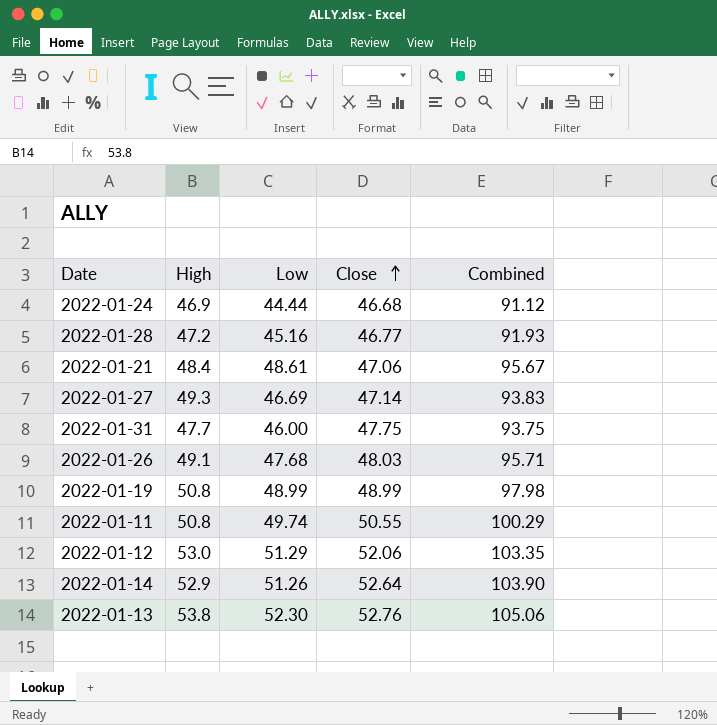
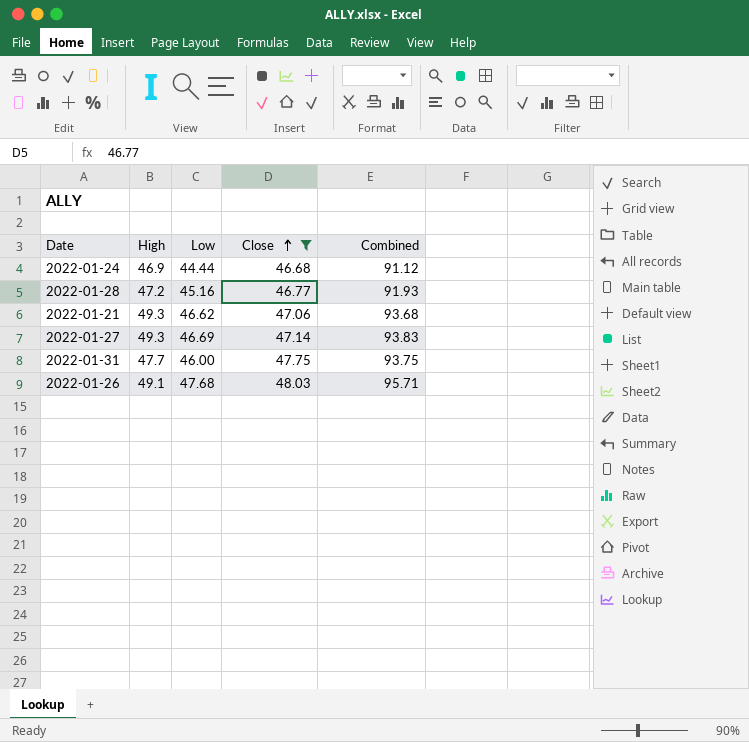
filter: none -> Close <= 48.03
2022-01-21 | High: 48.4 -> 49.3
2022-01-21 | Low: 48.61 -> 46.62
2022-01-21 | Combined: 95.67 -> 93.68

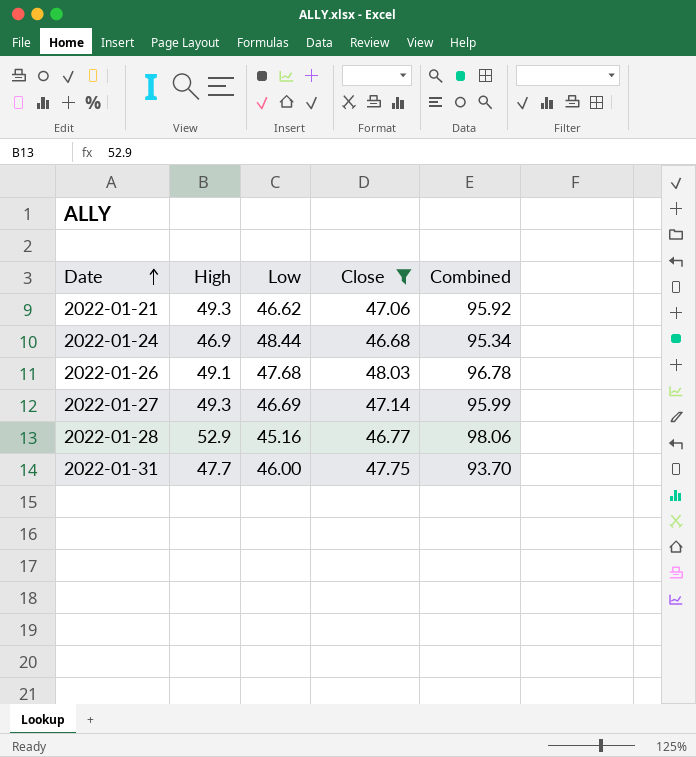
row order: Close ascending -> Date ascending
column Combined | formula: [Low] + [Close] -> [High] + [Low]
2022-01-24 | Low: 44.44 -> 48.44
2022-01-28 | High: 47.2 -> 52.9

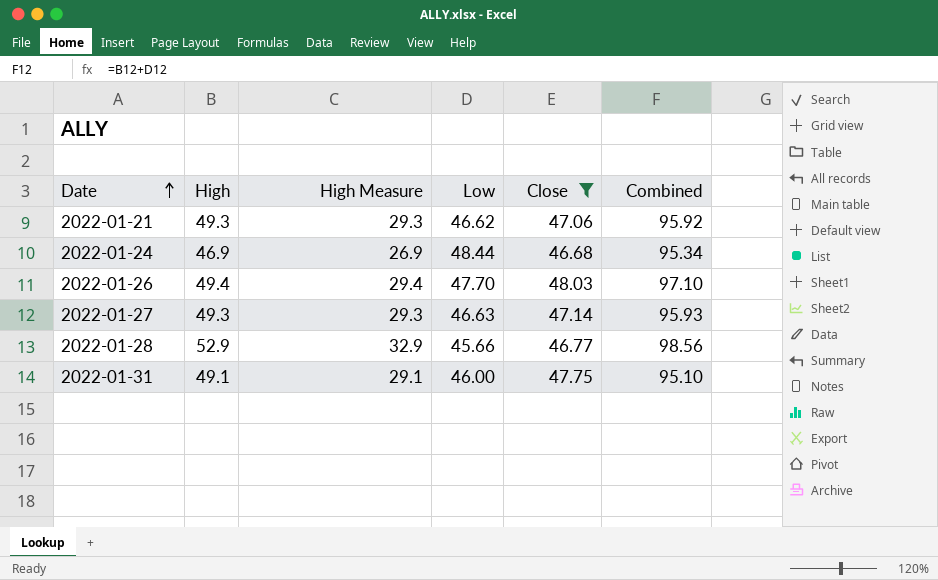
column High Measure | formula: none -> [High] - 20
2022-01-26 | High: 49.1 -> 49.4
2022-01-26 | Low: 47.68 -> 47.70
2022-01-26 | Combined: 96.78 -> 97.10
2022-01-27 | Low: 46.69 -> 46.63
2022-01-27 | Combined: 95.99 -> 95.93
2022-01-28 | Low: 45.16 -> 45.66
2022-01-28 | Combined: 98.06 -> 98.56
2022-01-31 | High: 47.7 -> 49.1
2022-01-31 | Combined: 93.70 -> 95.10

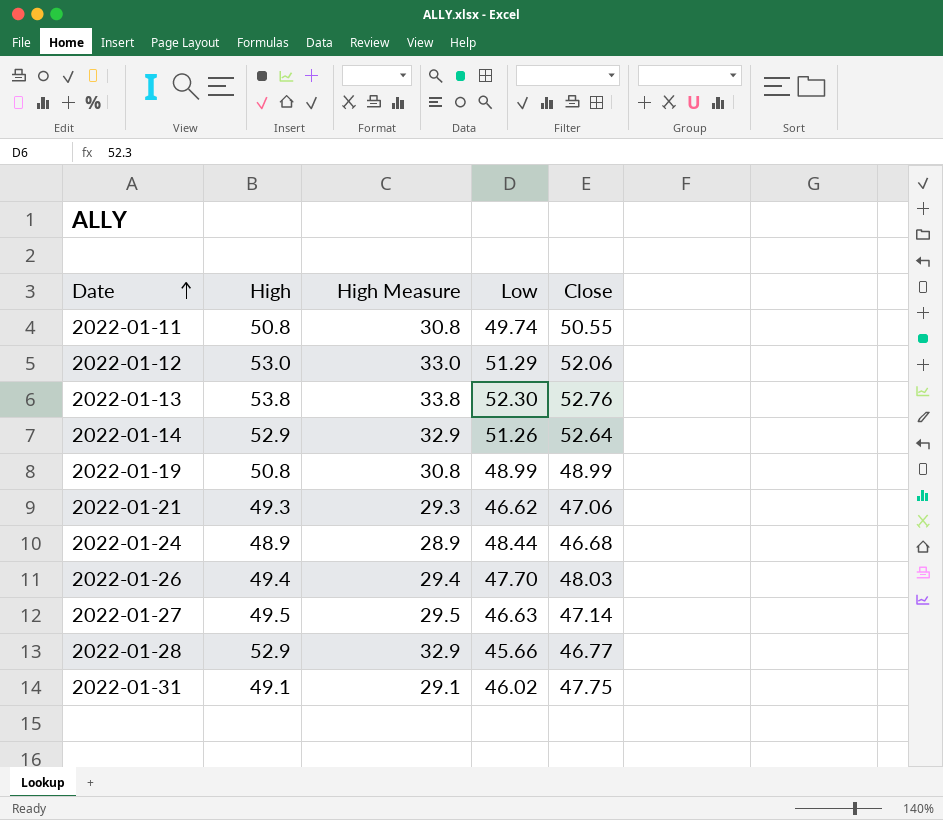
filter: Close <= 48.03 -> none
column Combined | formula: [High] + [Low] -> none
2022-01-24 | High: 46.9 -> 48.9
2022-01-24 | High Measure: 26.9 -> 28.9
2022-01-27 | High: 49.3 -> 49.5
2022-01-27 | High Measure: 29.3 -> 29.5
2022-01-31 | Low: 46.00 -> 46.02

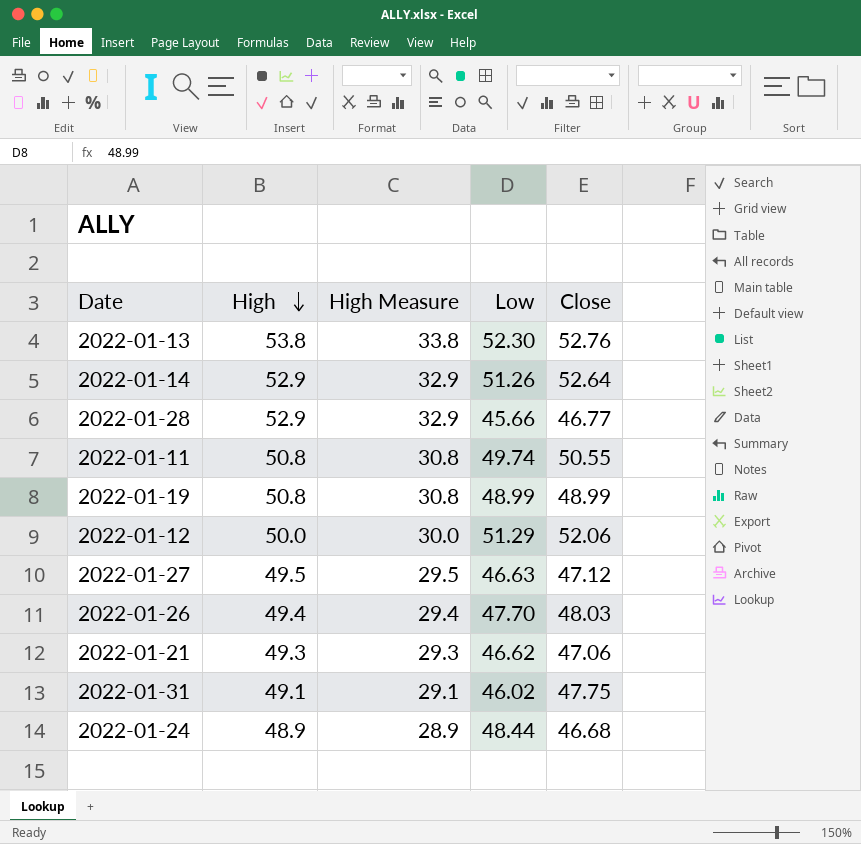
row order: Date ascending -> High descending
2022-01-12 | High: 53.0 -> 50.0
2022-01-12 | High Measure: 33.0 -> 30.0
2022-01-27 | Close: 47.14 -> 47.12

